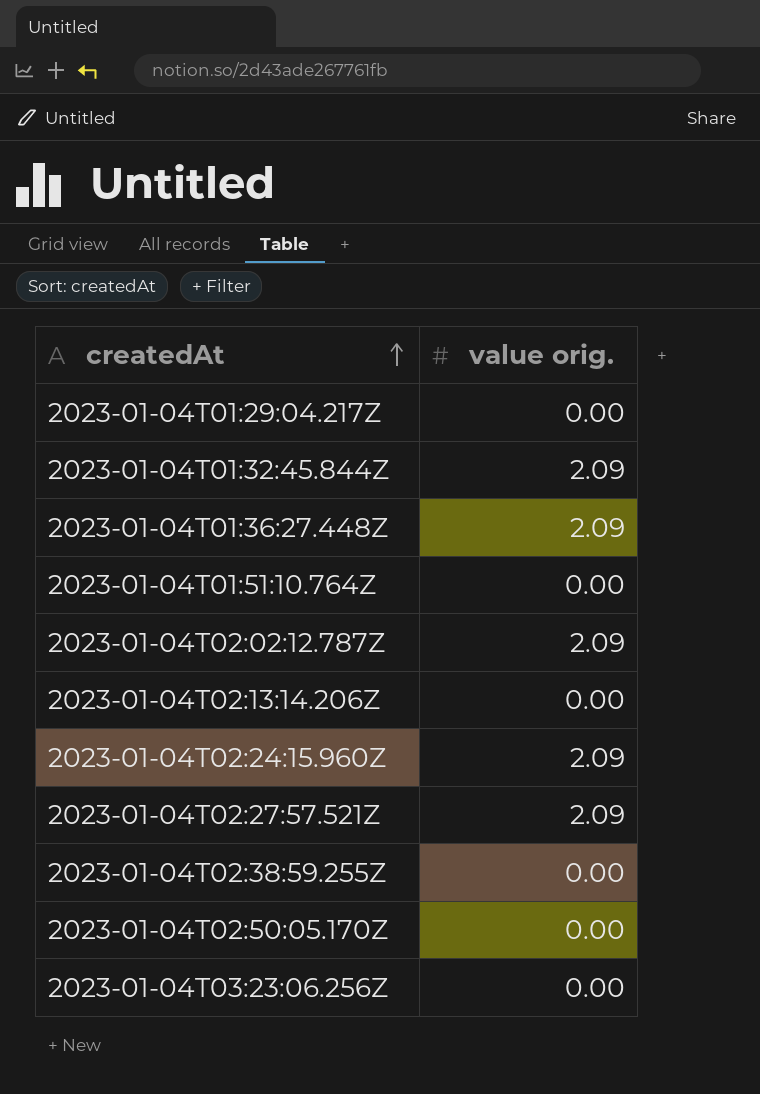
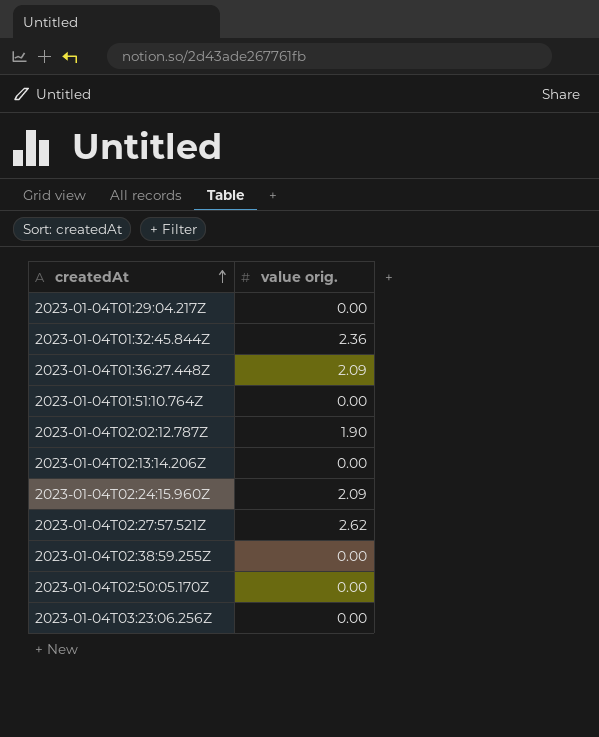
2023-01-04T01:32:45.844Z | value orig.: 2.09 -> 2.36
2023-01-04T02:02:12.787Z | value orig.: 2.09 -> 1.90
2023-01-04T02:27:57.521Z | value orig.: 2.09 -> 2.62

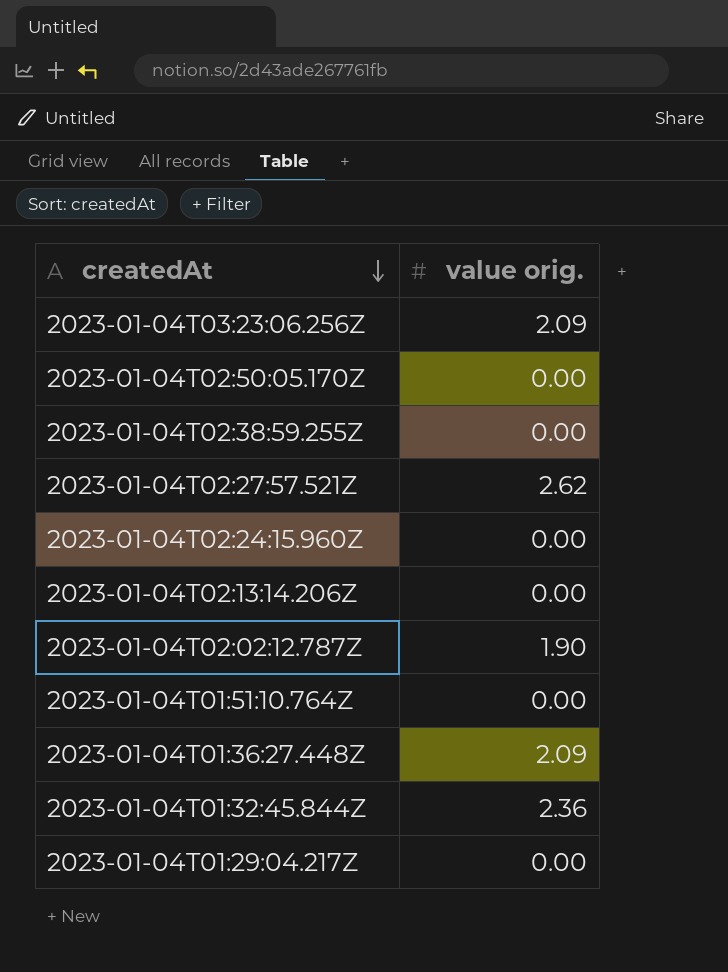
row order: createdAt ascending -> createdAt descending
2023-01-04T03:23:06.256Z | value orig.: 0.00 -> 2.09
2023-01-04T02:24:15.960Z | value orig.: 2.09 -> 0.00

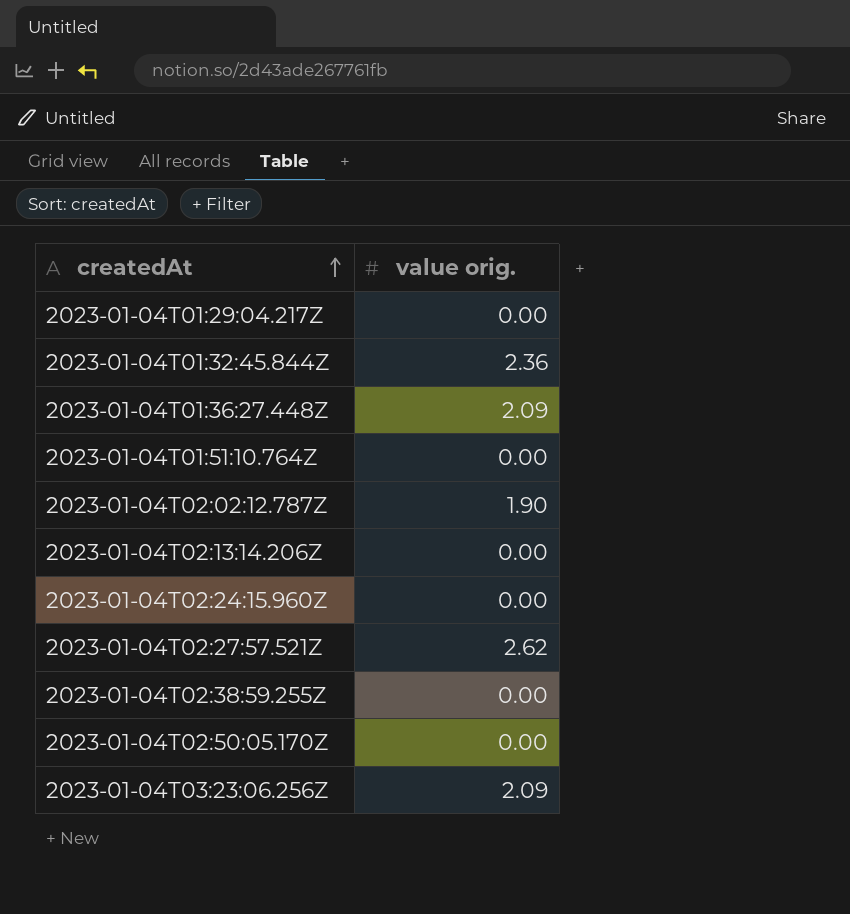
row order: createdAt descending -> createdAt ascending

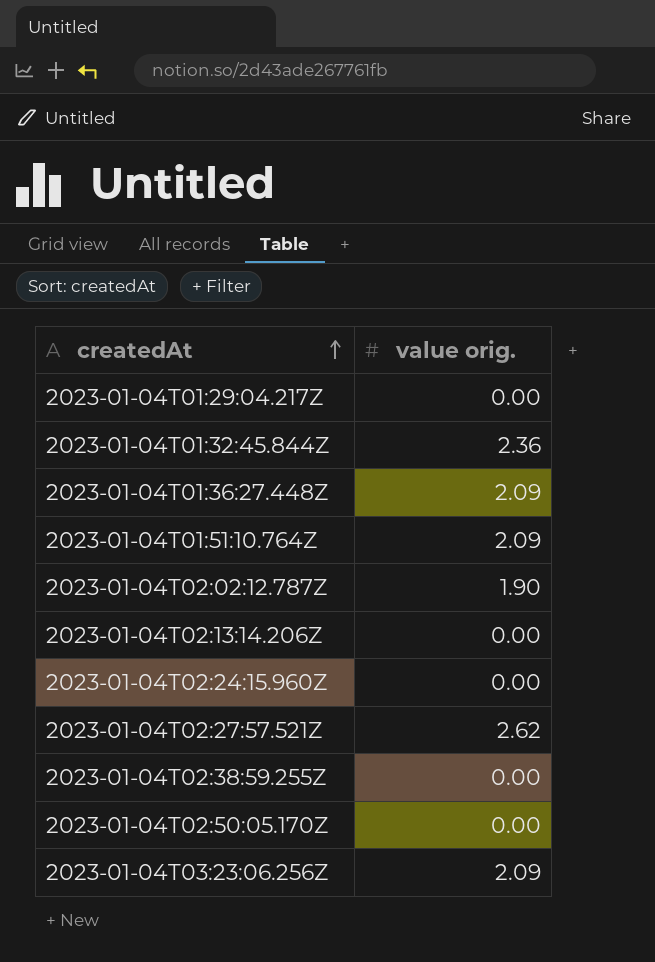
2023-01-04T01:51:10.764Z | value orig.: 0.00 -> 2.09

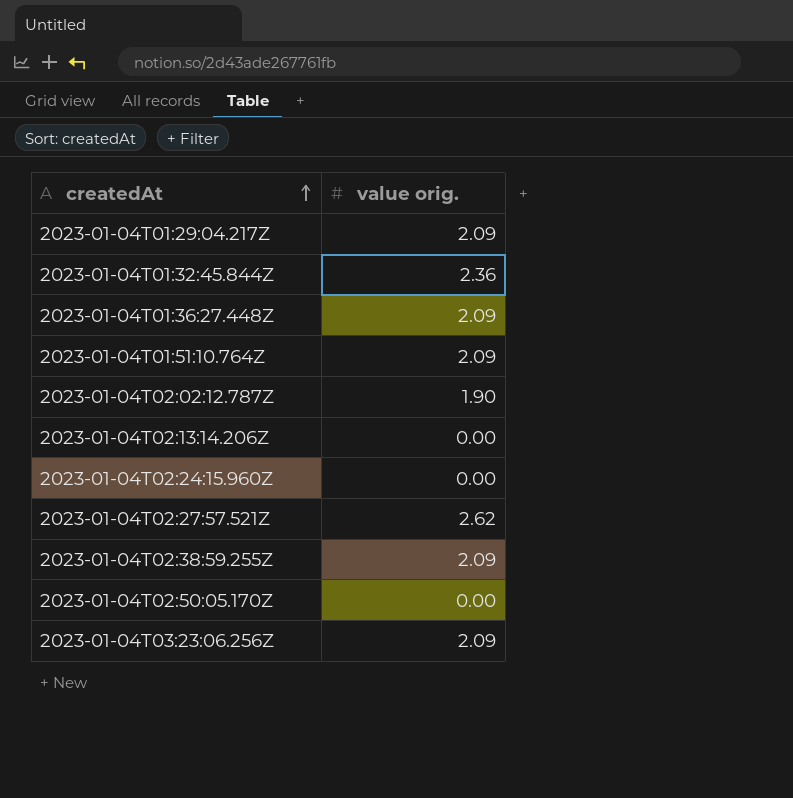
2023-01-04T01:29:04.217Z | value orig.: 0.00 -> 2.09
2023-01-04T02:38:59.255Z | value orig.: 0.00 -> 2.09

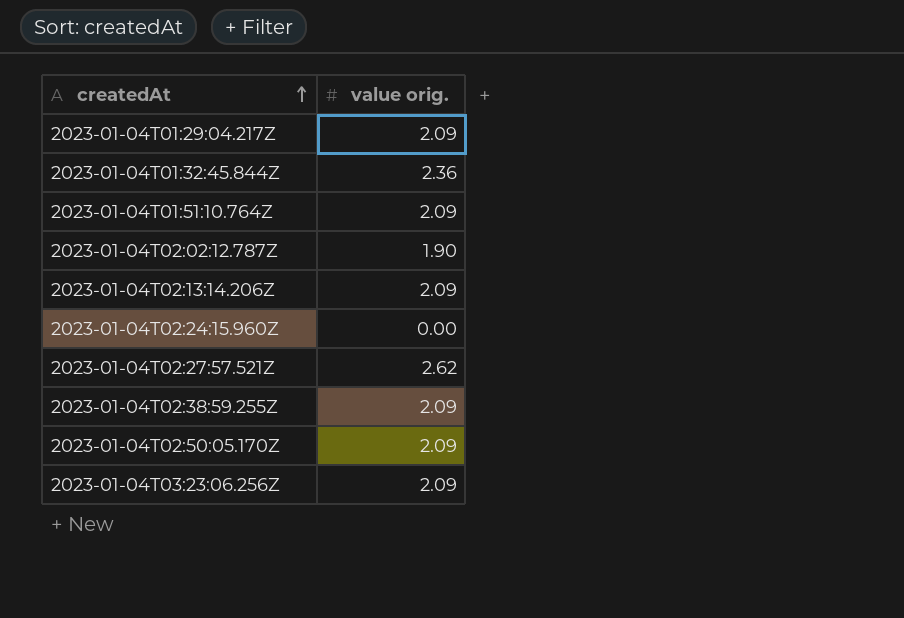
row 2023-01-04T01:36:27.448Z: 2.09 -> none
2023-01-04T02:13:14.206Z | value orig.: 0.00 -> 2.09
2023-01-04T02:50:05.170Z | value orig.: 0.00 -> 2.09

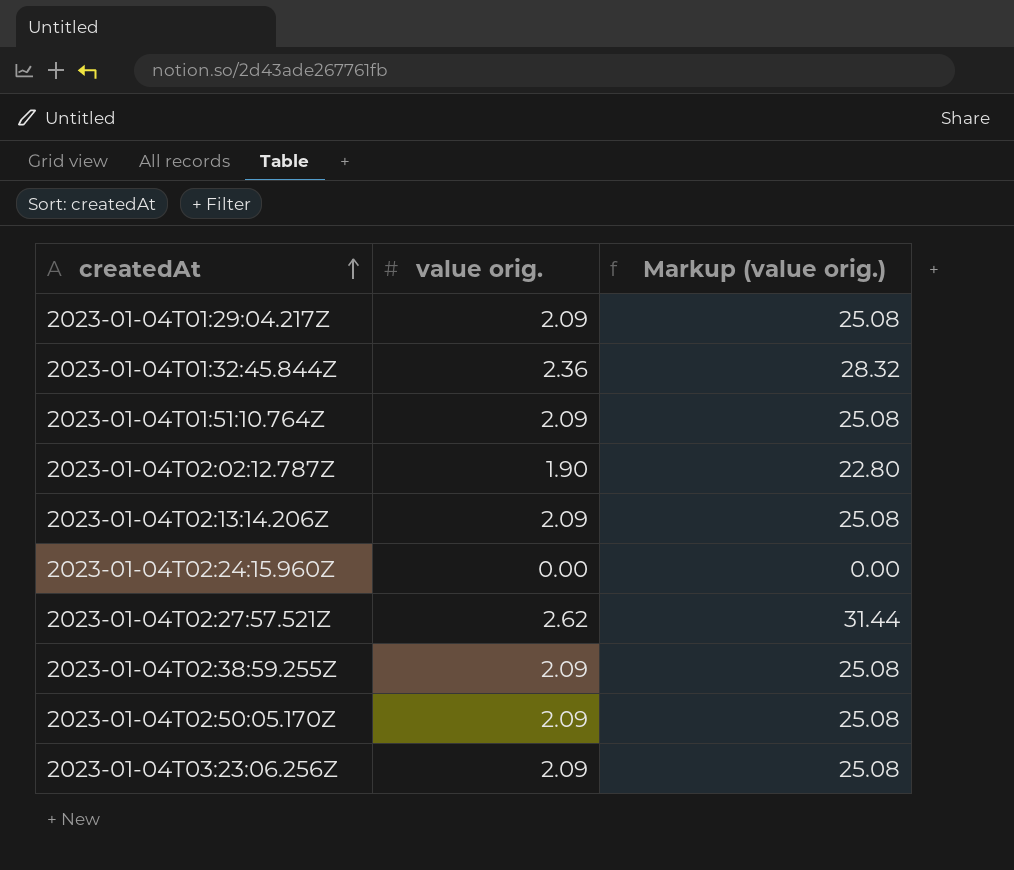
column Markup (value orig.) | formula: none -> [value orig.] * 12

